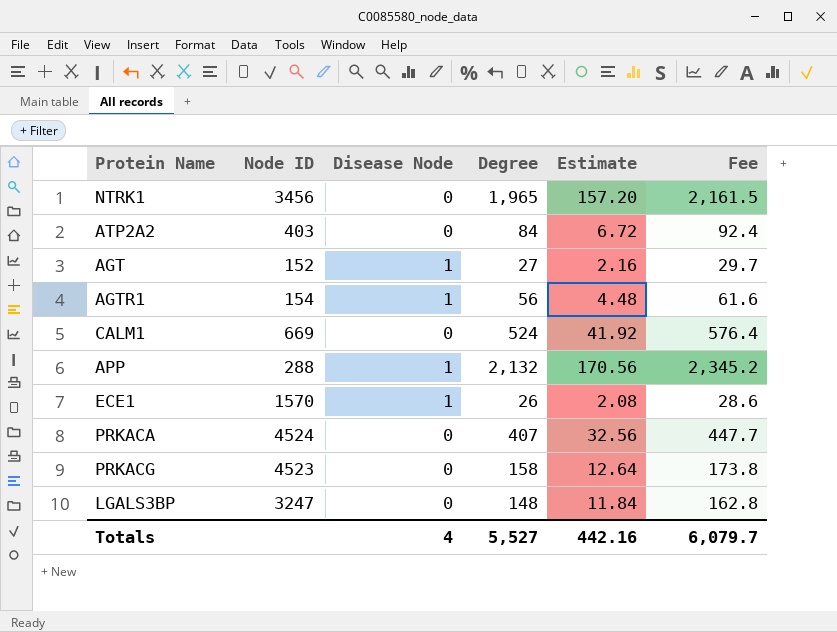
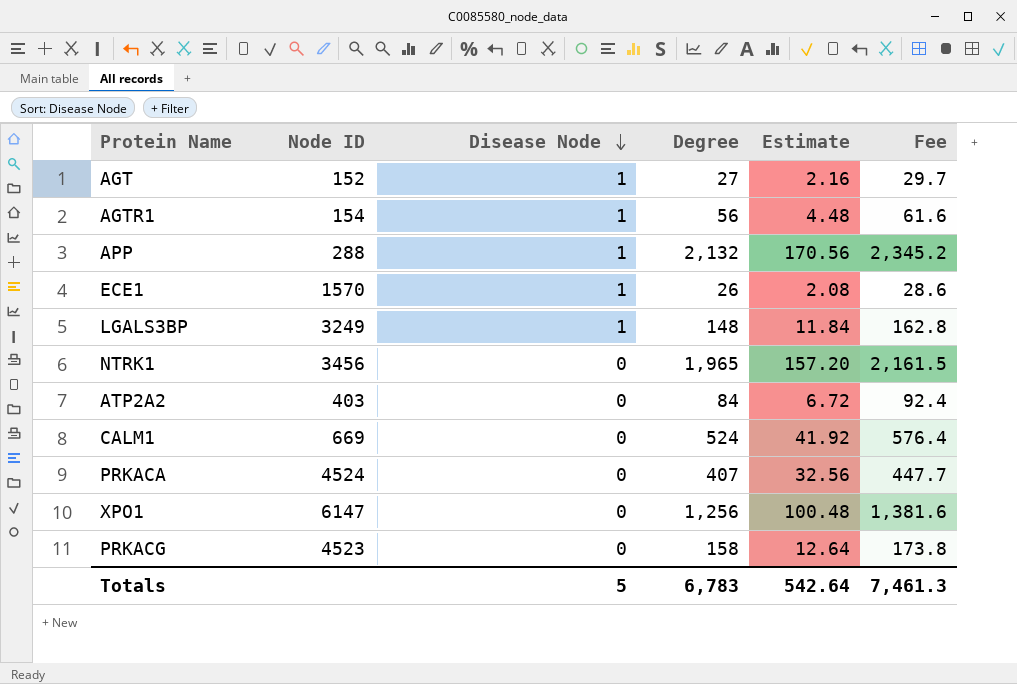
row order: none -> Disease Node descending
LGALS3BP | Node ID: 3247 -> 3249
LGALS3BP | Disease Node: 0 -> 1
row XPO1: none -> 6147 | 0 | 1,256 | 100.48 | 1,381.6
Totals | Disease Node: 4 -> 5
Totals | Degree: 5,527 -> 6,783
Totals | Estimate: 442.16 -> 542.64
Totals | Fee: 6,079.7 -> 7,461.3

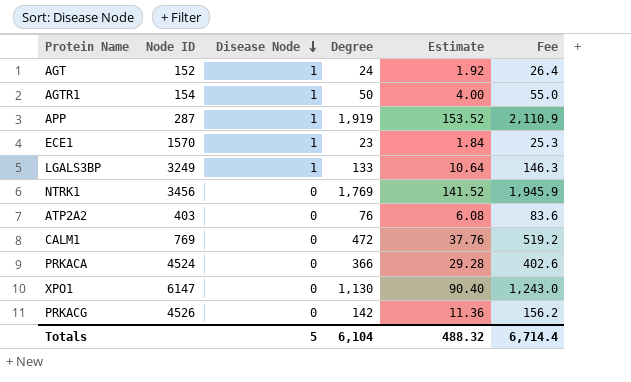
AGT | Degree: 27 -> 24
AGT | Estimate: 2.16 -> 1.92
AGT | Fee: 29.7 -> 26.4
AGTR1 | Degree: 56 -> 50
AGTR1 | Estimate: 4.48 -> 4.00
AGTR1 | Fee: 61.6 -> 55.0
APP | Node ID: 288 -> 287
APP | Degree: 2,132 -> 1,919
APP | Estimate: 170.56 -> 153.52
APP | Fee: 2,345.2 -> 2,110.9
ECE1 | Degree: 26 -> 23
ECE1 | Estimate: 2.08 -> 1.84
ECE1 | Fee: 28.6 -> 25.3
LGALS3BP | Degree: 148 -> 133
LGALS3BP | Estimate: 11.84 -> 10.64
LGALS3BP | Fee: 162.8 -> 146.3
NTRK1 | Degree: 1,965 -> 1,769
NTRK1 | Estimate: 157.20 -> 141.52
NTRK1 | Fee: 2,161.5 -> 1,945.9
ATP2A2 | Degree: 84 -> 76
ATP2A2 | Estimate: 6.72 -> 6.08
ATP2A2 | Fee: 92.4 -> 83.6
CALM1 | Node ID: 669 -> 769
CALM1 | Degree: 524 -> 472
CALM1 | Estimate: 41.92 -> 37.76
CALM1 | Fee: 576.4 -> 519.2
PRKACA | Degree: 407 -> 366
PRKACA | Estimate: 32.56 -> 29.28
PRKACA | Fee: 447.7 -> 402.6
XPO1 | Degree: 1,256 -> 1,130
XPO1 | Estimate: 100.48 -> 90.40
XPO1 | Fee: 1,381.6 -> 1,243.0
PRKACG | Node ID: 4523 -> 4526
PRKACG | Degree: 158 -> 142
PRKACG | Estimate: 12.64 -> 11.36
PRKACG | Fee: 173.8 -> 156.2
Totals | Degree: 6,783 -> 6,104
Totals | Estimate: 542.64 -> 488.32
Totals | Fee: 7,461.3 -> 6,714.4

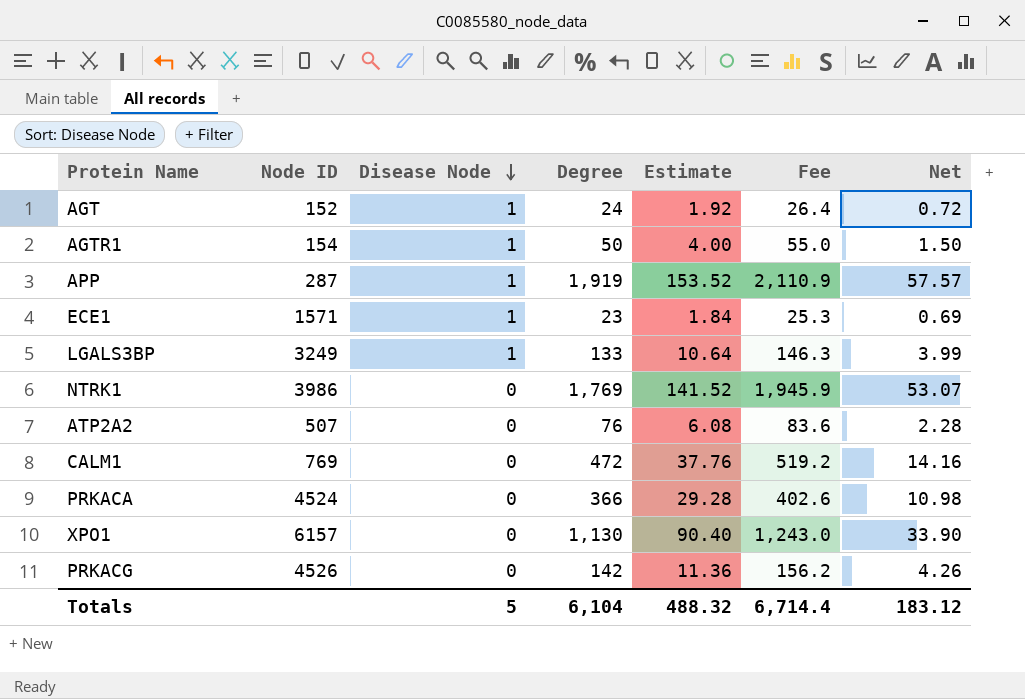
column Net | formula: none -> [Degree] * 0.03
ECE1 | Node ID: 1570 -> 1571
NTRK1 | Node ID: 3456 -> 3986
ATP2A2 | Node ID: 403 -> 507
XPO1 | Node ID: 6147 -> 6157

